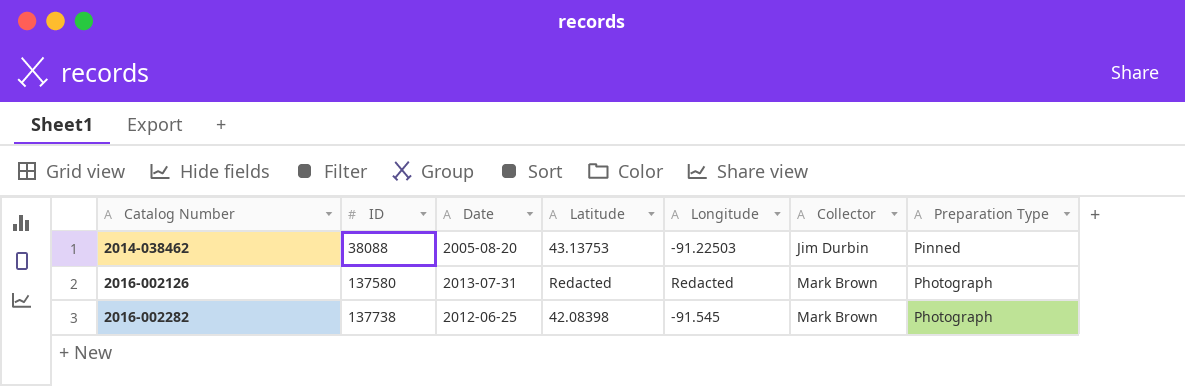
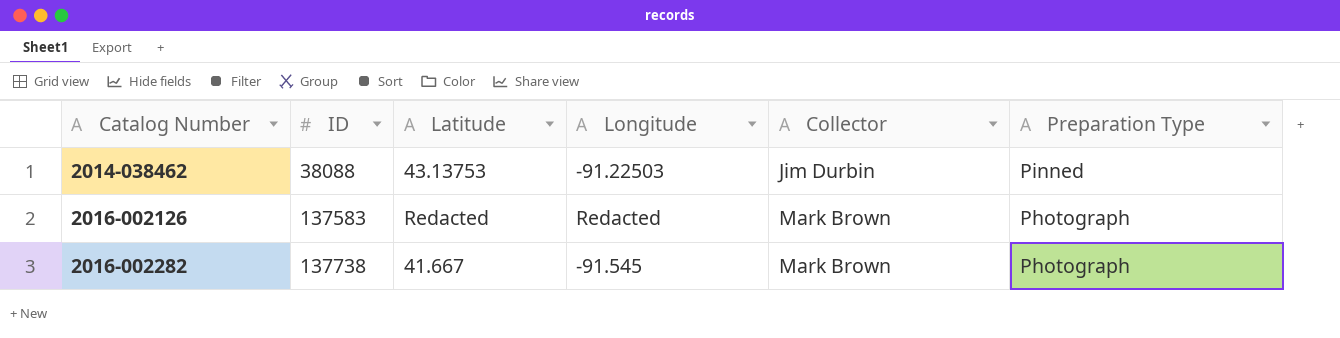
column Date | position: 3 -> none
2016-002126 | ID: 137580 -> 137583
2016-002282 | Latitude: 42.08398 -> 41.667

